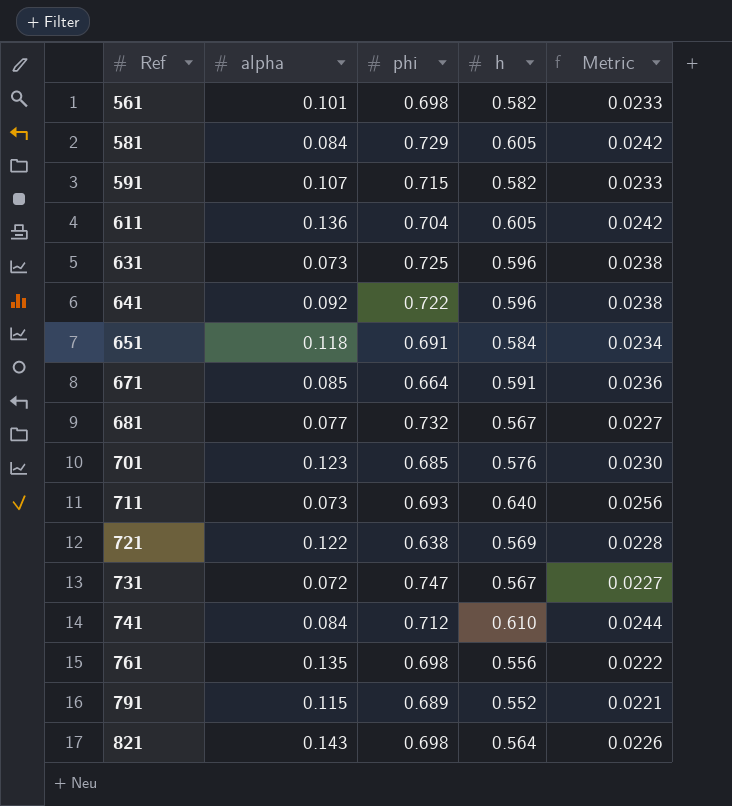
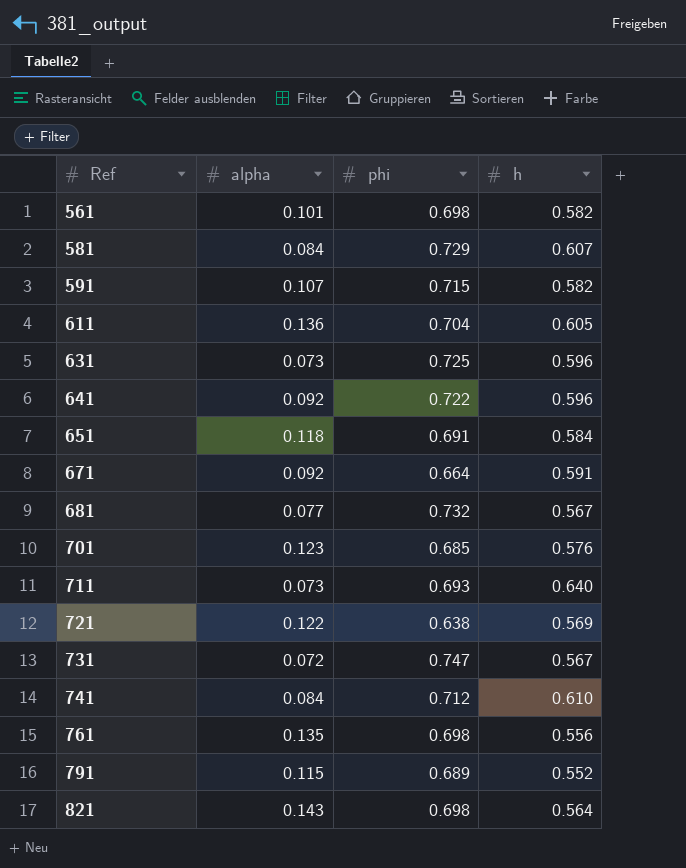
column Metric | formula: [h] * 0.04 -> none
581 | h: 0.605 -> 0.607
671 | alpha: 0.085 -> 0.092

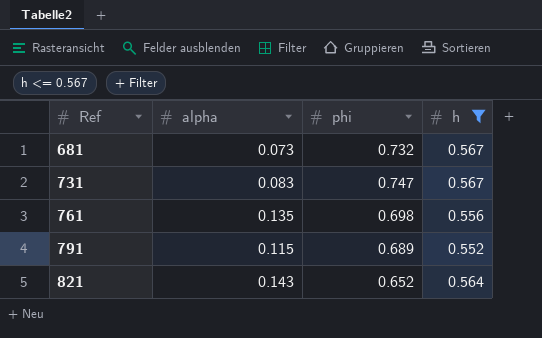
filter: none -> h <= 0.567
681 | alpha: 0.077 -> 0.073
731 | alpha: 0.072 -> 0.083
821 | phi: 0.698 -> 0.652

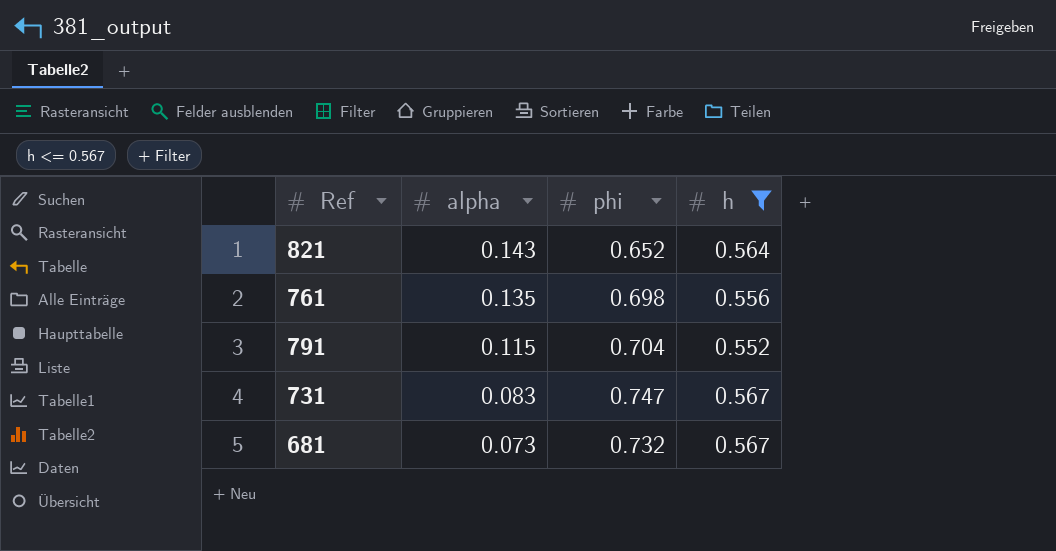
row order: Ref ascending -> alpha descending
791 | phi: 0.689 -> 0.704

